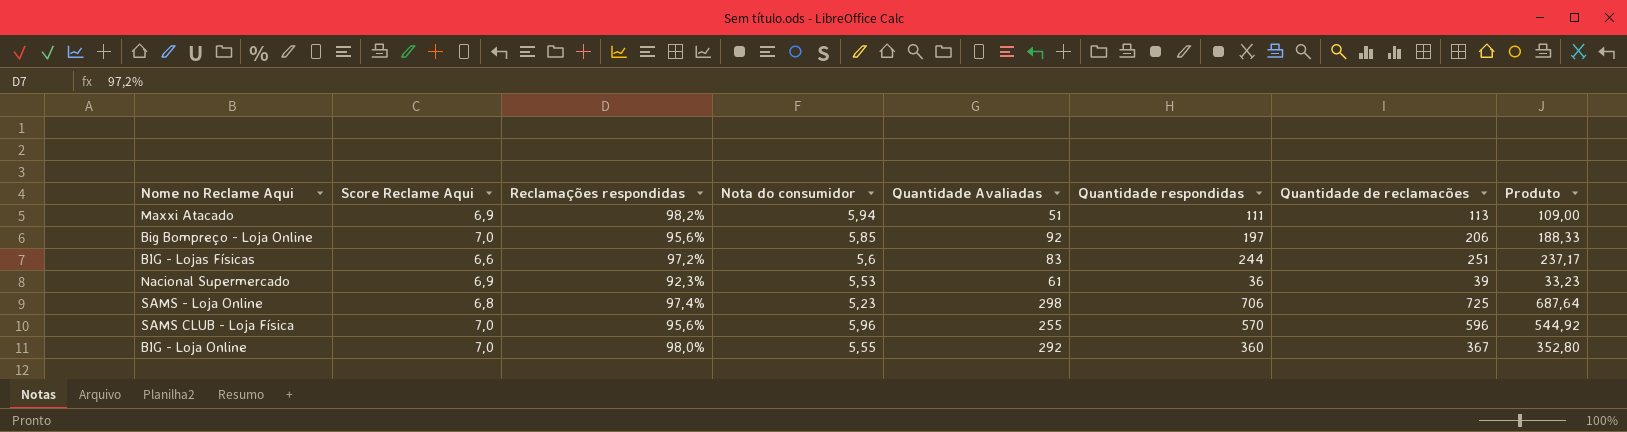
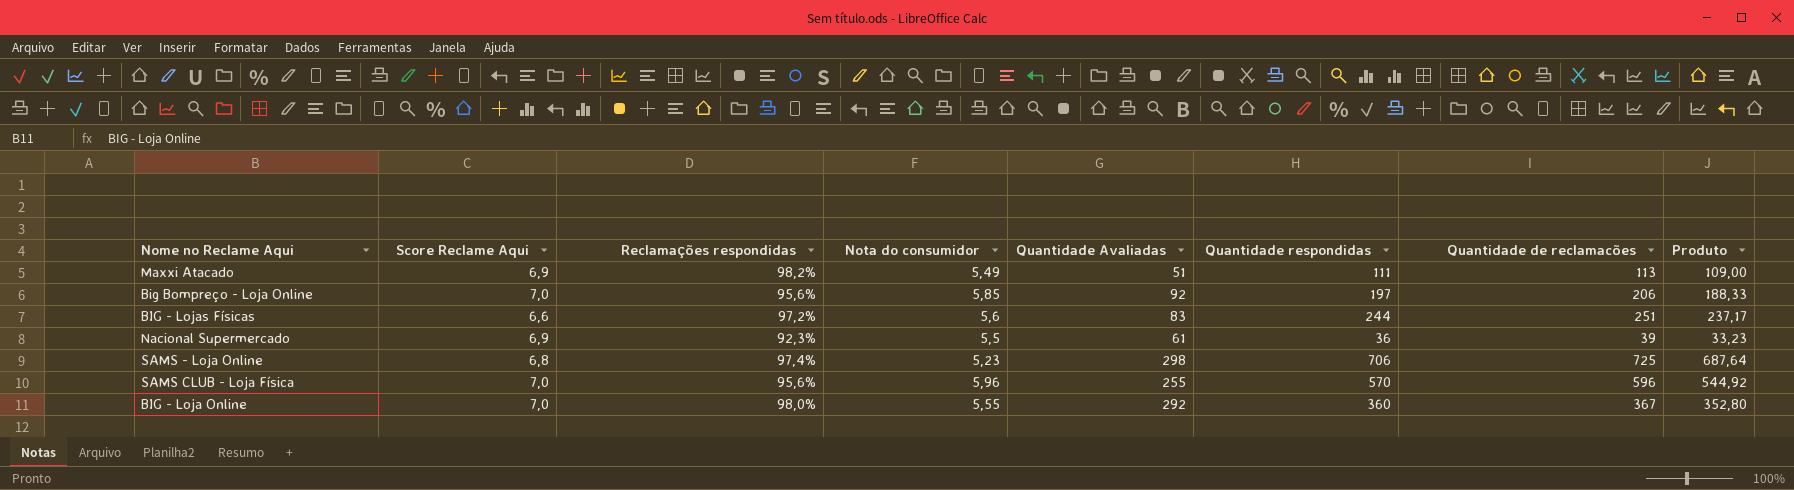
Maxxi Atacado | Nota do consumidor: 5,94 -> 5,49
Nacional Supermercado | Nota do consumidor: 5,53 -> 5,5

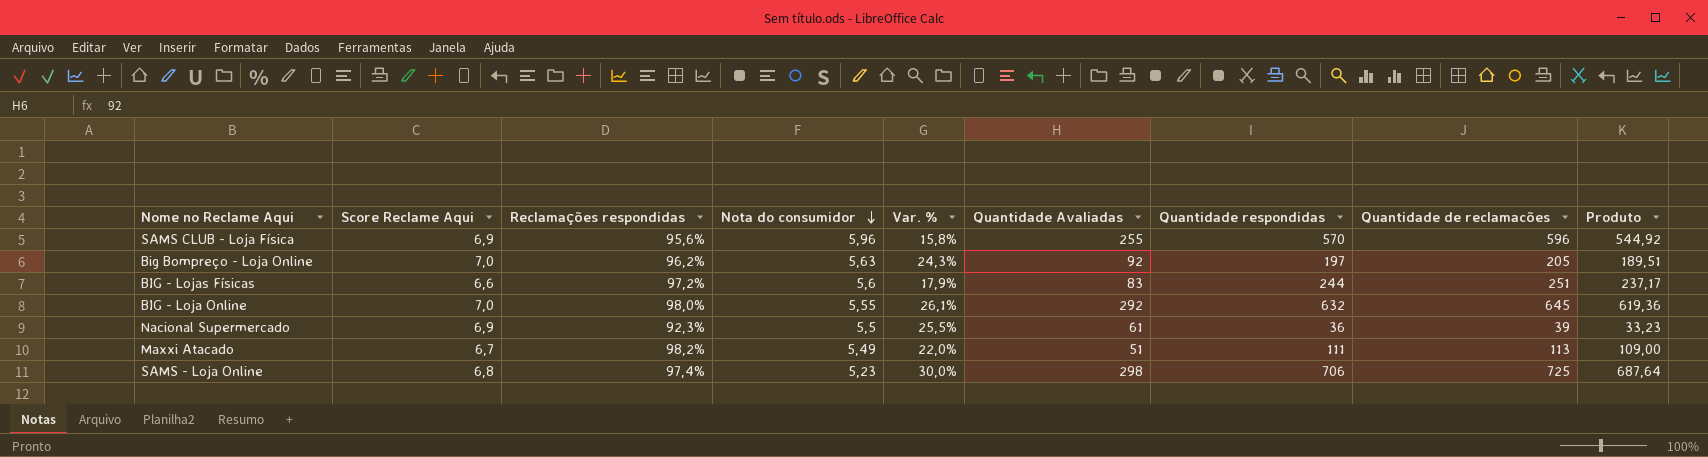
row order: none -> Nota do consumidor descending
column Var. % | formula: none -> ([Score Reclame Aqui] - [Nota do consumidor]) / [Nota do consumidor]
SAMS CLUB - Loja Física | Score Reclame Aqui: 7,0 -> 6,9
Big Bompreço - Loja Online | Reclamações respondidas: 95,6% -> 96,2%
Big Bompreço - Loja Online | Nota do consumidor: 5,85 -> 5,63
Big Bompreço - Loja Online | Quantidade de reclamacões: 206 -> 205
Big Bompreço - Loja Online | Produto: 188,33 -> 189,51
BIG - Loja Online | Quantidade respondidas: 360 -> 632
BIG - Loja Online | Quantidade de reclamacões: 367 -> 645
BIG - Loja Online | Produto: 352,80 -> 619,36
Maxxi Atacado | Score Reclame Aqui: 6,9 -> 6,7

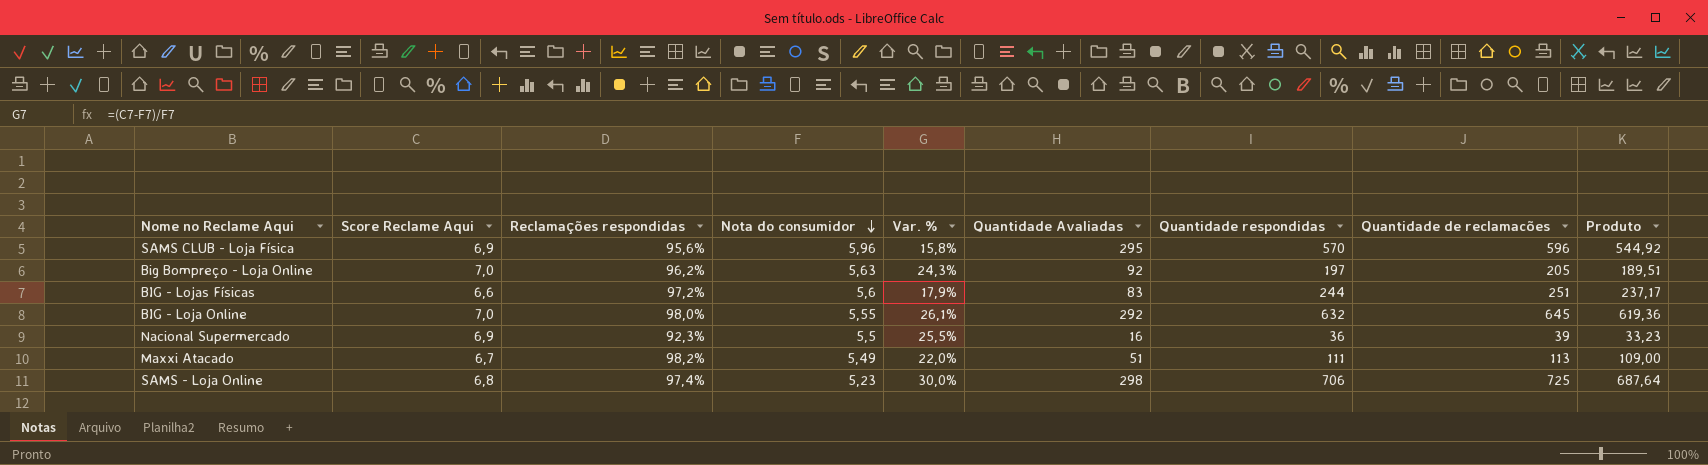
SAMS CLUB - Loja Física | Quantidade Avaliadas: 255 -> 295
Nacional Supermercado | Quantidade Avaliadas: 61 -> 16

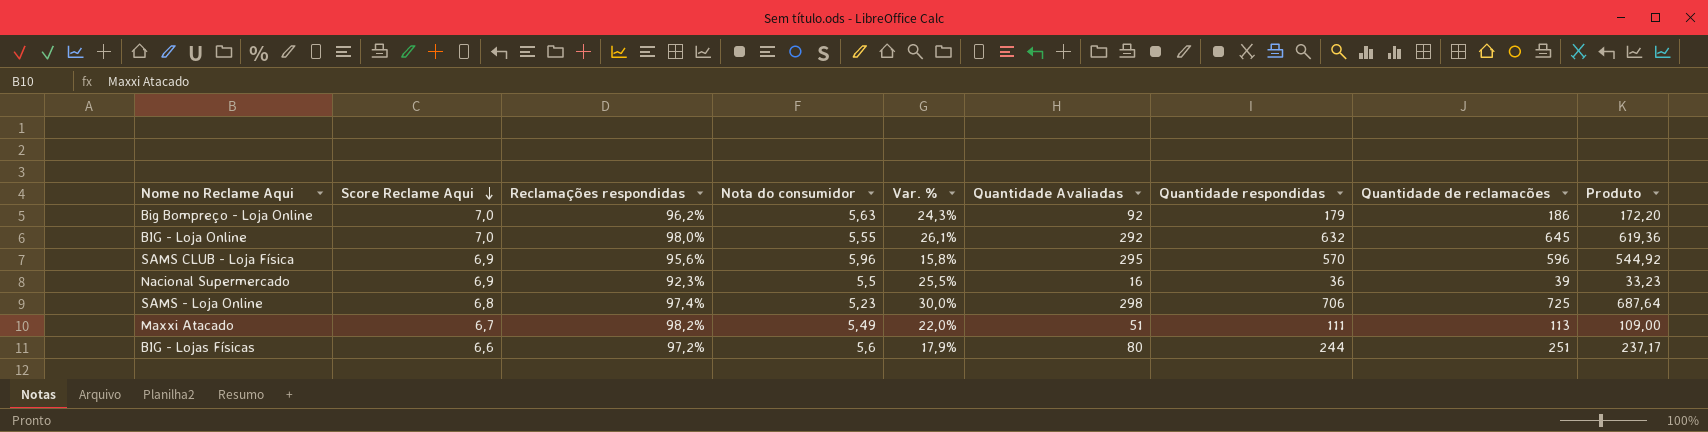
row order: Nota do consumidor descending -> Score Reclame Aqui descending
Big Bompreço - Loja Online | Quantidade respondidas: 197 -> 179
Big Bompreço - Loja Online | Quantidade de reclamacões: 205 -> 186
Big Bompreço - Loja Online | Produto: 189,51 -> 172,20
BIG - Lojas Físicas | Quantidade Avaliadas: 83 -> 80

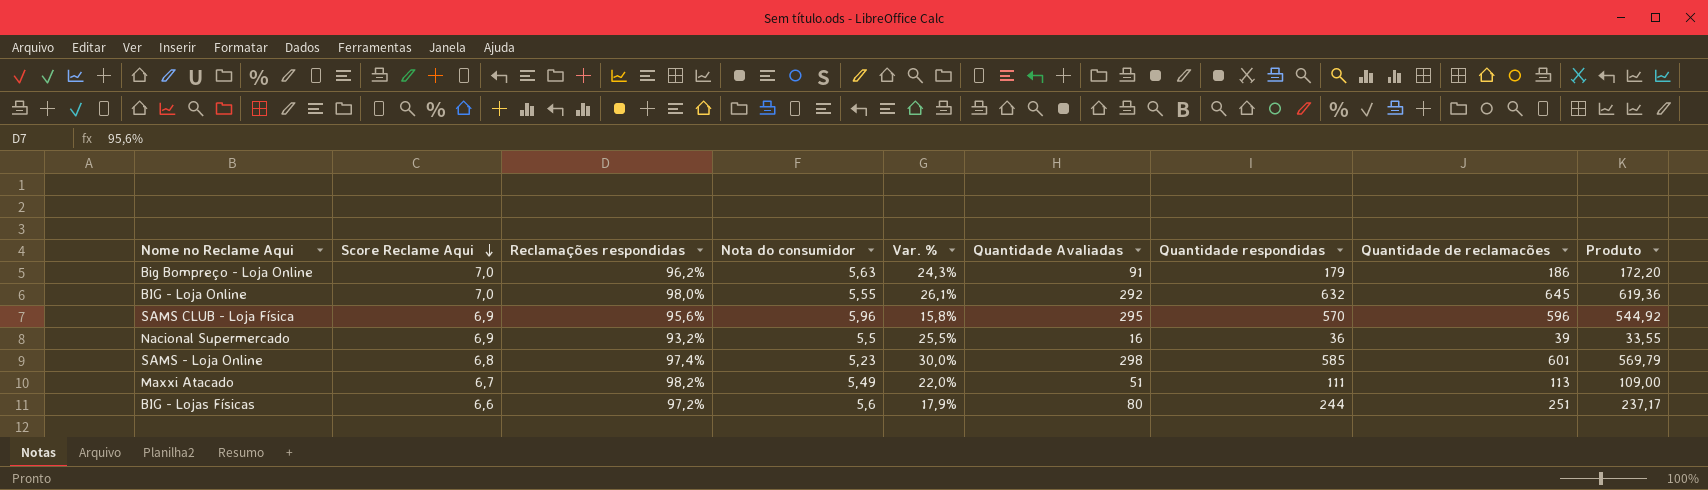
Big Bompreço - Loja Online | Quantidade Avaliadas: 92 -> 91
Nacional Supermercado | Reclamações respondidas: 92,3% -> 93,2%
Nacional Supermercado | Produto: 33,23 -> 33,55
SAMS - Loja Online | Quantidade respondidas: 706 -> 585
SAMS - Loja Online | Quantidade de reclamacões: 725 -> 601
SAMS - Loja Online | Produto: 687,64 -> 569,79

